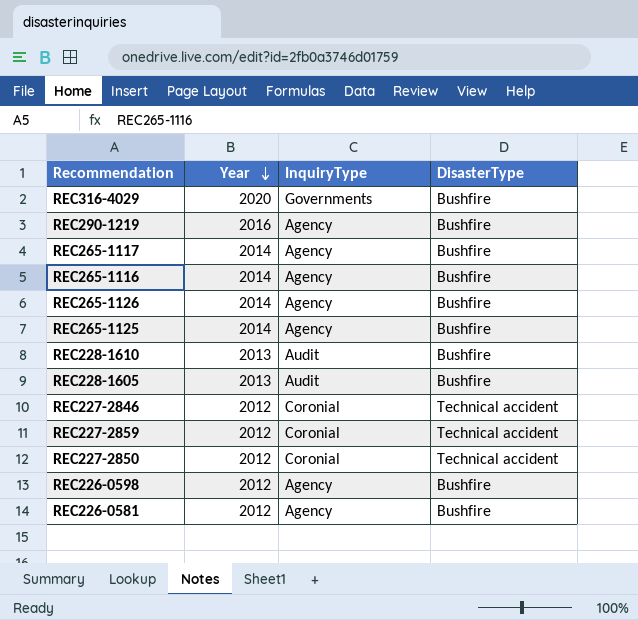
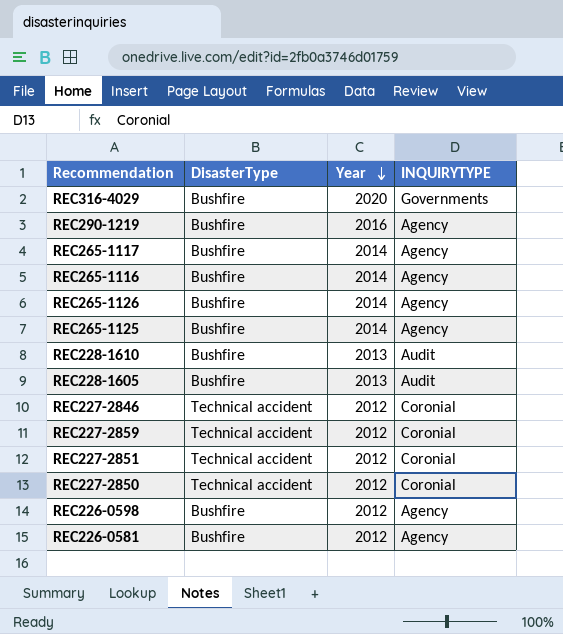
column DisasterType | position: 4 -> 2
column name: InquiryType -> INQUIRYTYPE
row REC227-2851: none -> Technical accident | 2012 | Coronial

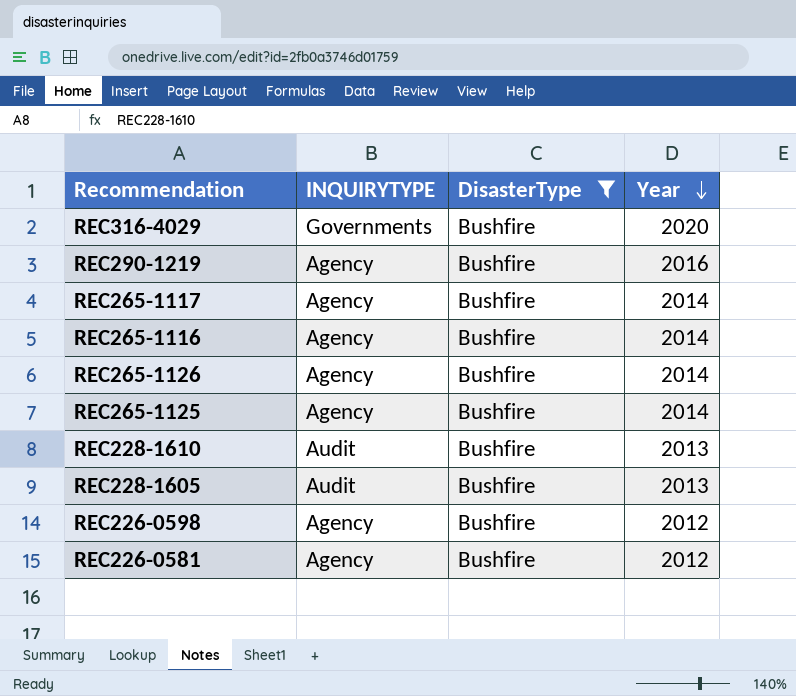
filter: none -> DisasterType = Bushfire
column INQUIRYTYPE | position: 4 -> 2

